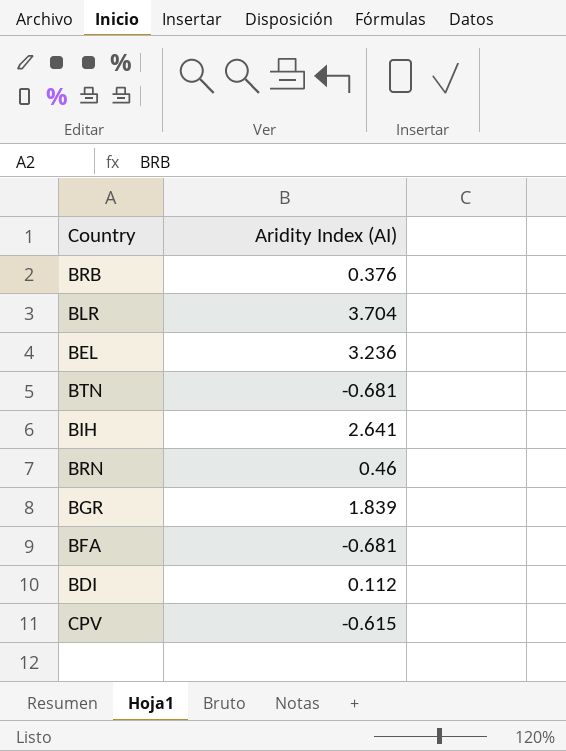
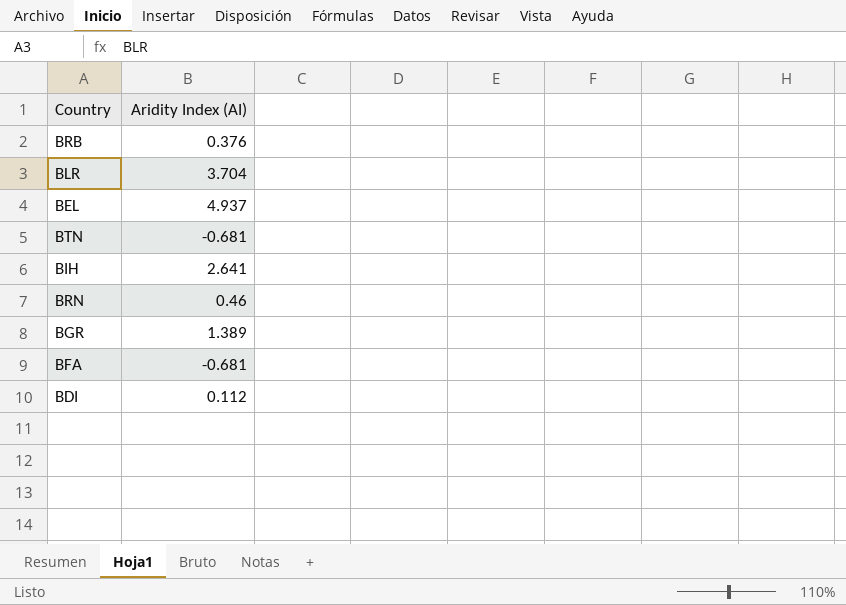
row CPV: -0.615 -> none
BEL | Aridity Index (AI): 3.236 -> 4.937
BGR | Aridity Index (AI): 1.839 -> 1.389

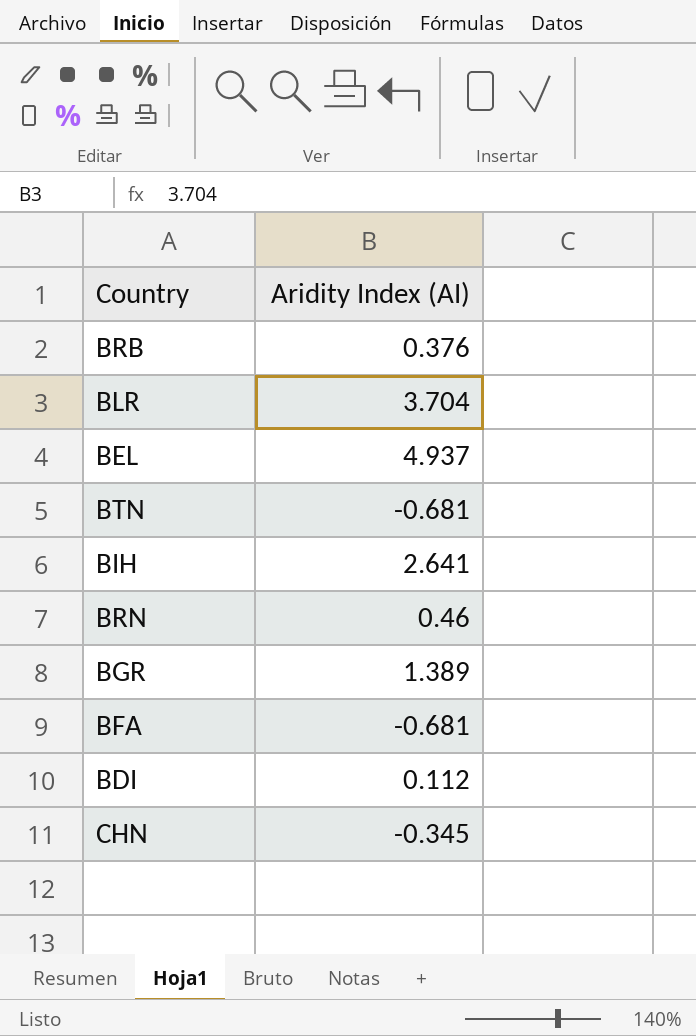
row CHN: none -> -0.345

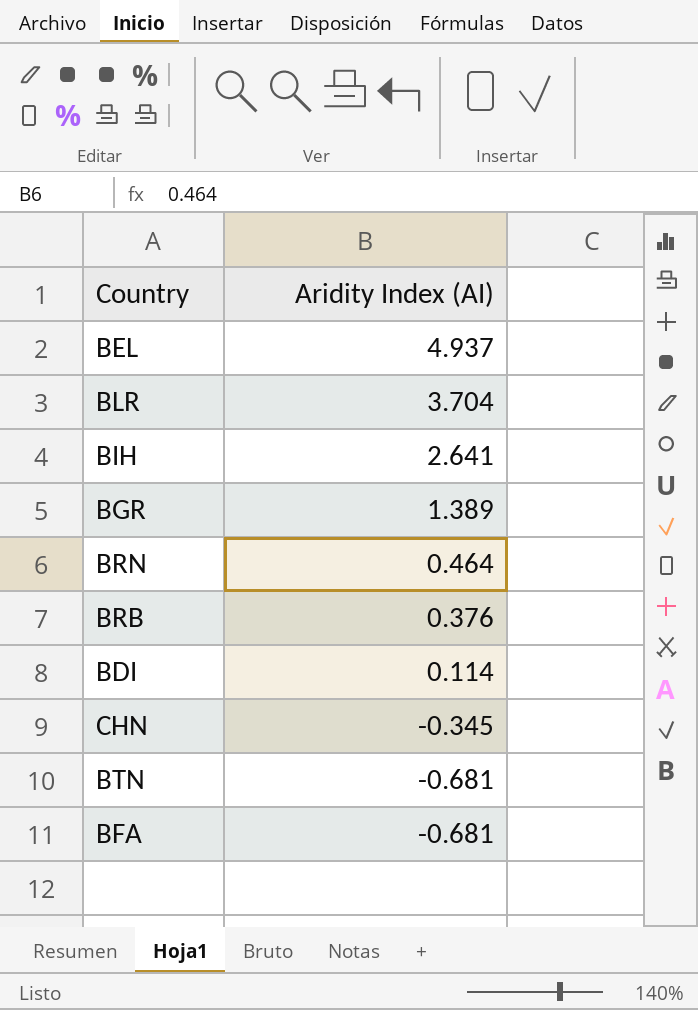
row order: none -> Aridity Index (AI) descending
BRN | Aridity Index (AI): 0.46 -> 0.464
BDI | Aridity Index (AI): 0.112 -> 0.114

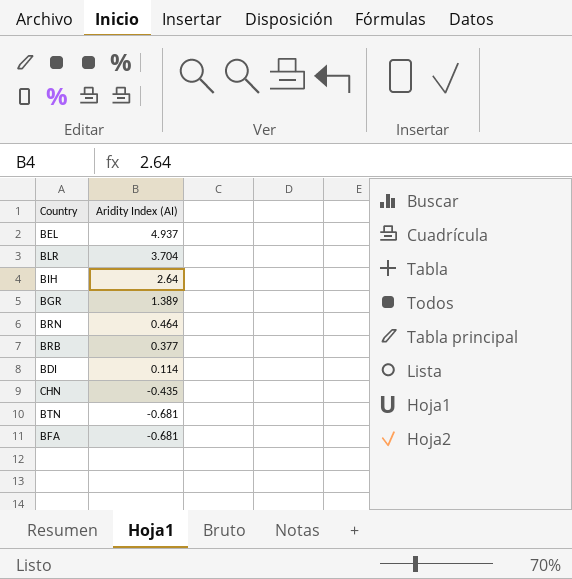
BIH | Aridity Index (AI): 2.641 -> 2.64
BRB | Aridity Index (AI): 0.376 -> 0.377
CHN | Aridity Index (AI): -0.345 -> -0.435

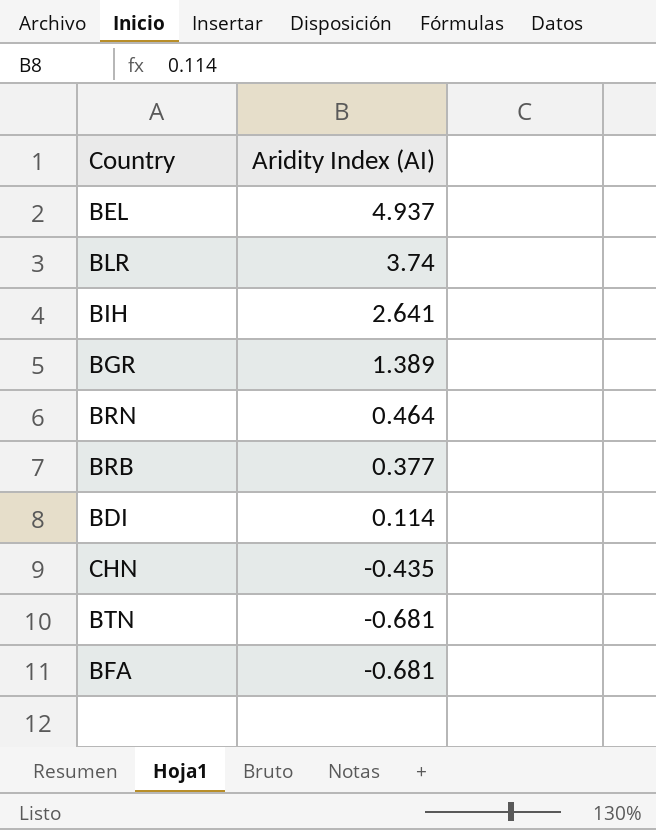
BLR | Aridity Index (AI): 3.704 -> 3.74
BIH | Aridity Index (AI): 2.64 -> 2.641

